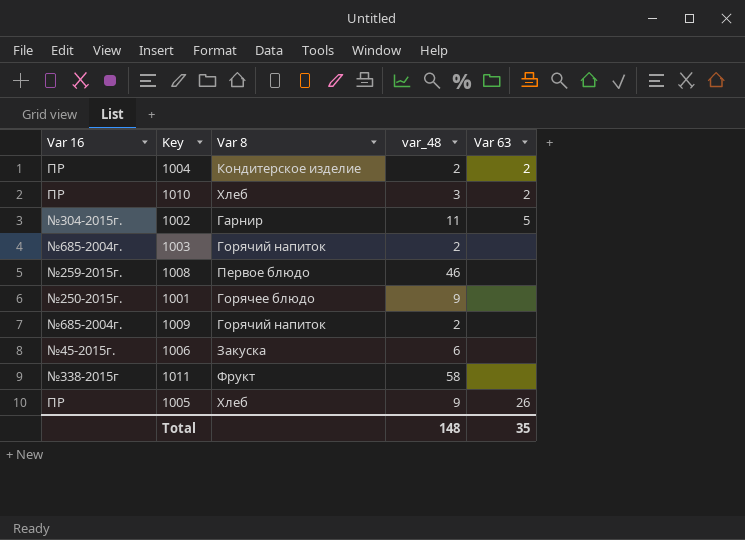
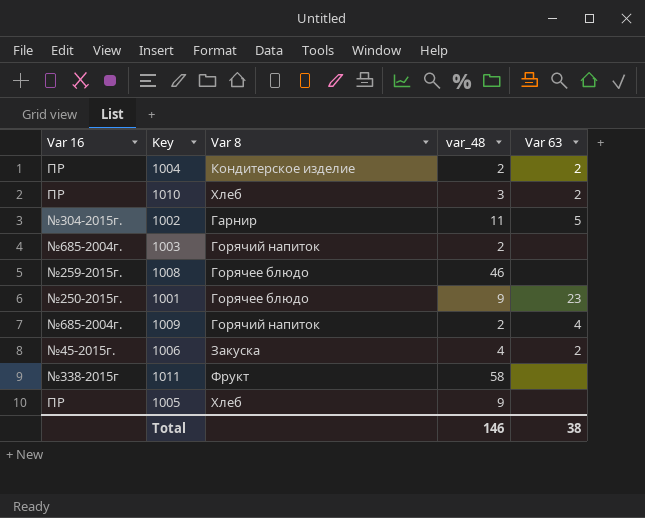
1008 | Var 8: Первое блюдо -> Горячее блюдо
1001 | Var 63: none -> 23
1009 | Var 63: none -> 4
1006 | var_48: 6 -> 4
1006 | Var 63: none -> 2
1005 | Var 63: 26 -> none
Total | var_48: 148 -> 146
Total | Var 63: 35 -> 38

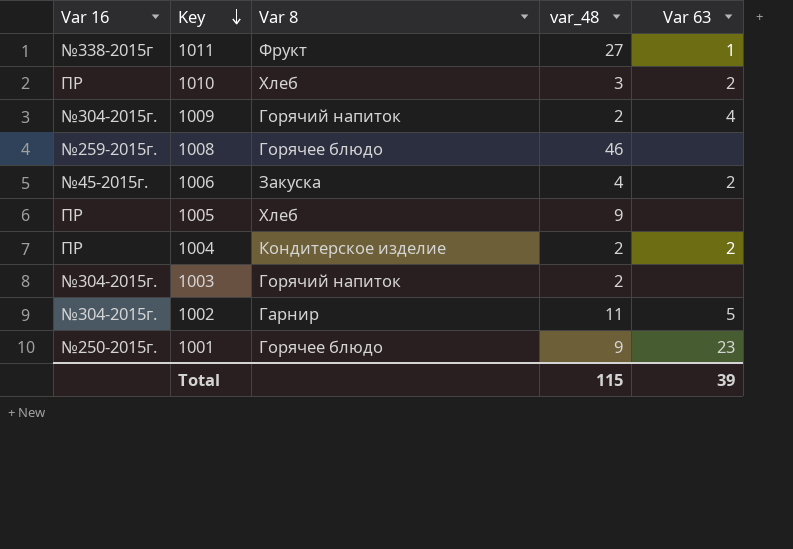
row order: none -> Key descending
1011 | var_48: 58 -> 27
1011 | Var 63: none -> 1
1009 | Var 16: №685-2004г. -> №304-2015г.
1003 | Var 16: №685-2004г. -> №304-2015г.
Total | var_48: 146 -> 115
Total | Var 63: 38 -> 39

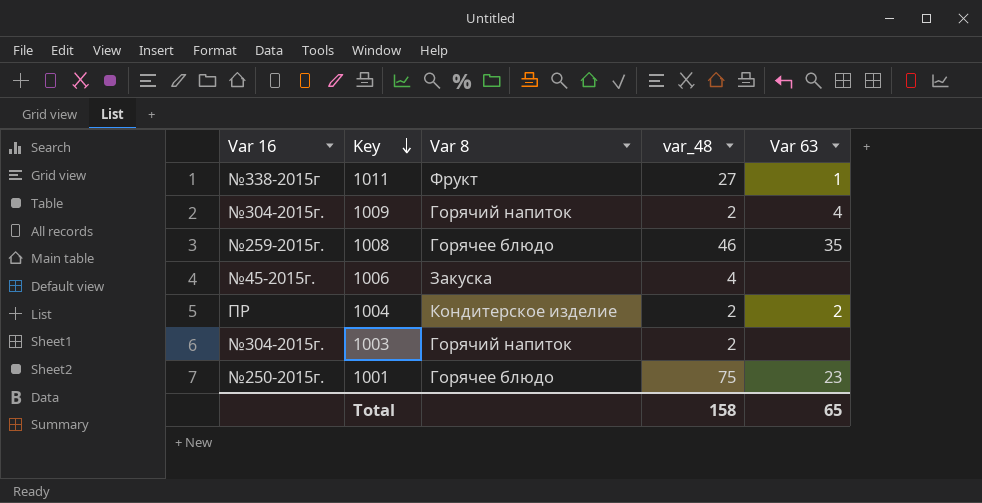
row 1010: ПР | Хлеб | 3 | 2 -> none
row 1005: ПР | Хлеб | 9 | none -> none
row 1002: №304-2015г. | Гарнир | 11 | 5 -> none
1008 | Var 63: none -> 35
1006 | Var 63: 2 -> none
1001 | var_48: 9 -> 75
Total | var_48: 115 -> 158
Total | Var 63: 39 -> 65

